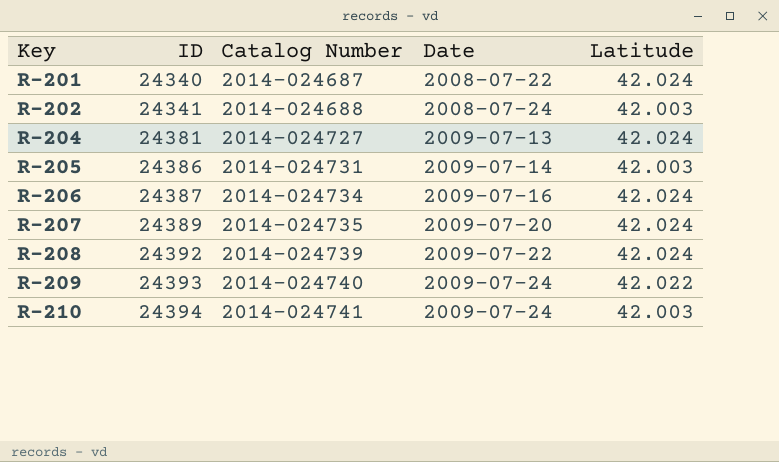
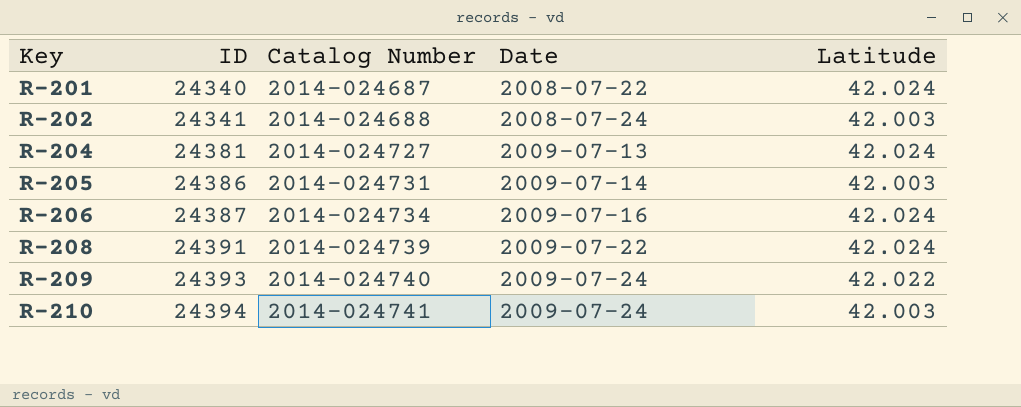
row R-207: 24389 | 2014-024735 | 2009-07-20 | 42.024 -> none
R-208 | ID: 24392 -> 24391

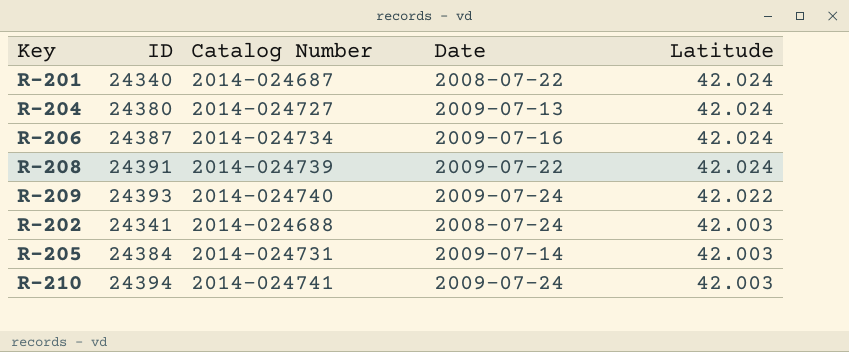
row order: Key ascending -> Latitude descending
R-204 | ID: 24381 -> 24380
R-205 | ID: 24386 -> 24384

